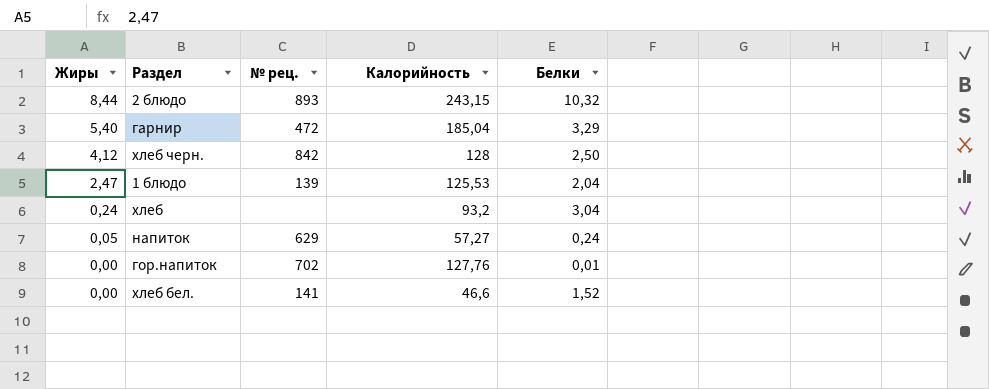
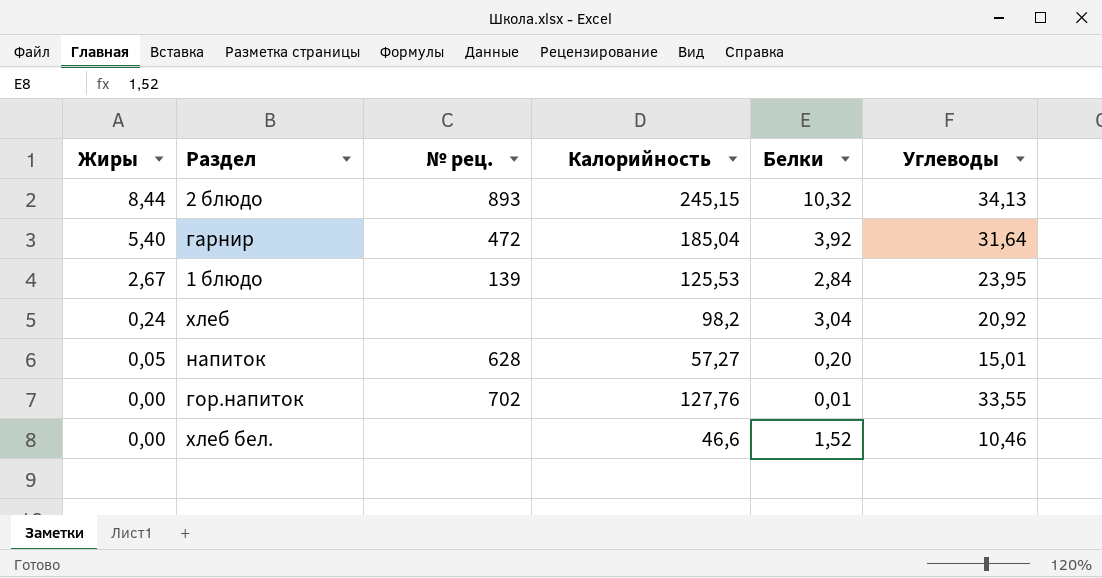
column Углеводы | position: none -> 6
row хлеб черн.: 4,12 | 842 | 128 | 2,50 -> none
2 блюдо | Калорийность: 243,15 -> 245,15
гарнир | Белки: 3,29 -> 3,92
1 блюдо | Жиры: 2,47 -> 2,67
1 блюдо | Белки: 2,04 -> 2,84
хлеб | Калорийность: 93,2 -> 98,2
напиток | № рец.: 629 -> 628
напиток | Белки: 0,24 -> 0,20
хлеб бел. | № рец.: 141 -> none

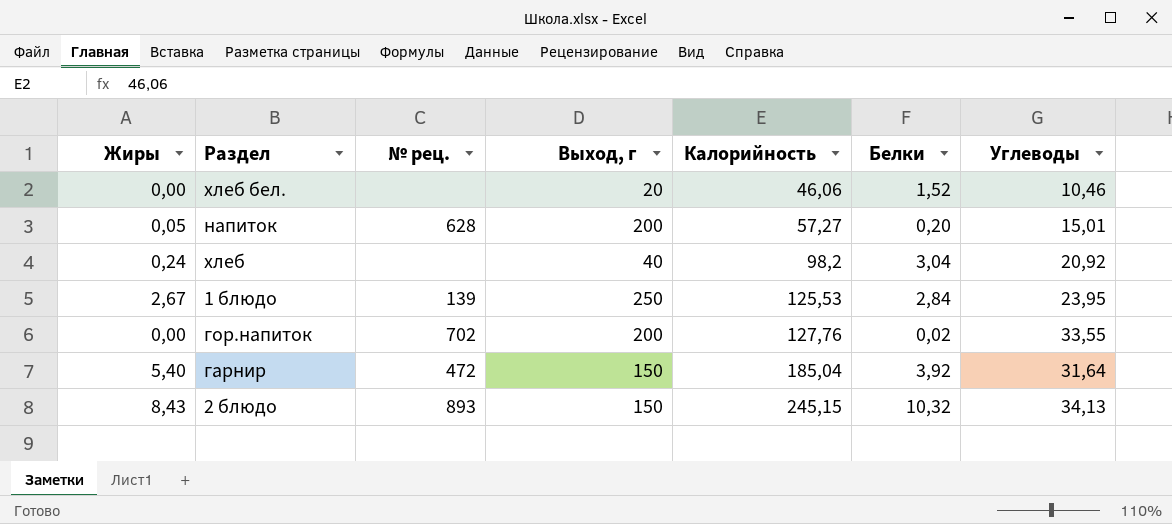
row order: Жиры descending -> Калорийность ascending
column Выход, г | position: none -> 4
хлеб бел. | Калорийность: 46,6 -> 46,06
гор.напиток | Белки: 0,01 -> 0,02
2 блюдо | Жиры: 8,44 -> 8,43

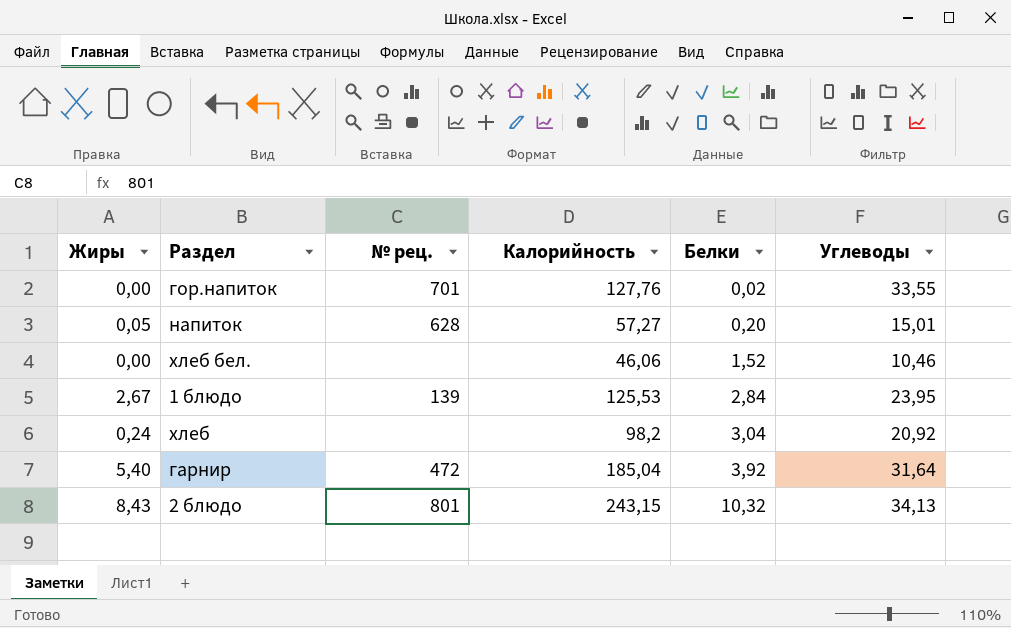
row order: Калорийность ascending -> Белки ascending
column Выход, г | position: 4 -> none
гор.напиток | № рец.: 702 -> 701
2 блюдо | № рец.: 893 -> 801
2 блюдо | Калорийность: 245,15 -> 243,15

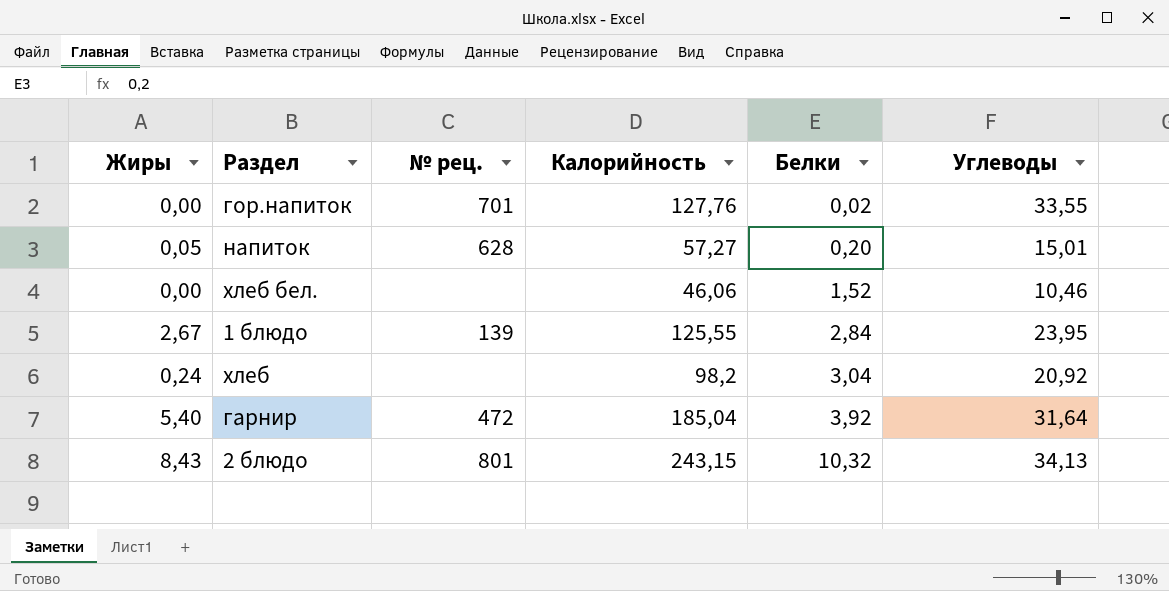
1 блюдо | Калорийность: 125,53 -> 125,55

